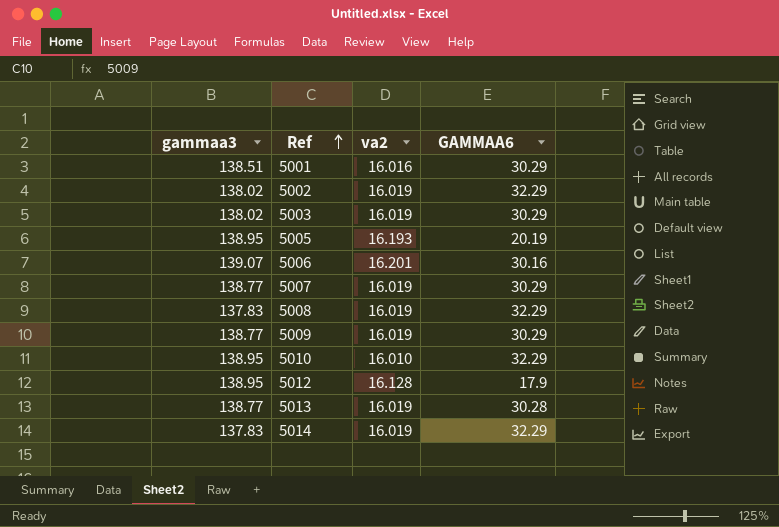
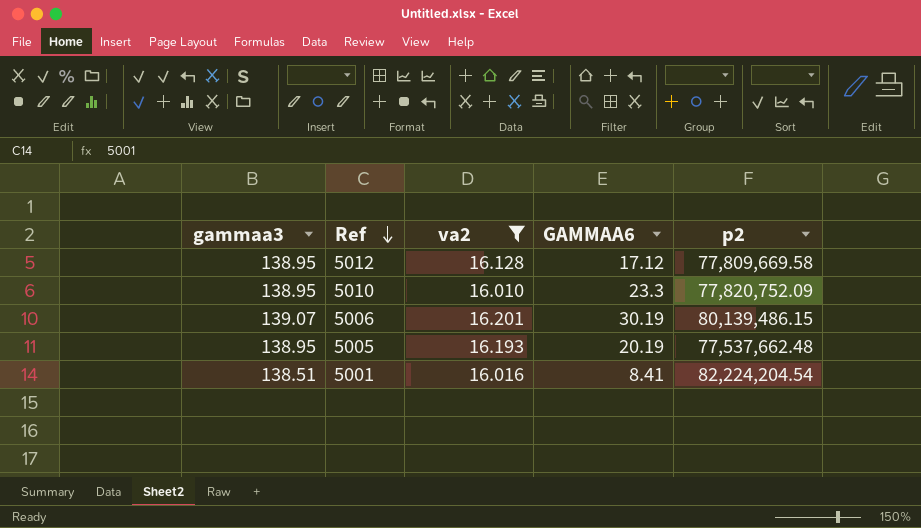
filter: none -> va2 != 16.019
row order: Ref ascending -> Ref descending
column p2 | position: none -> 5
5012 | GAMMAA6: 17.9 -> 17.12
5010 | GAMMAA6: 32.29 -> 23.3
5006 | GAMMAA6: 30.16 -> 30.19
5001 | GAMMAA6: 30.29 -> 8.41

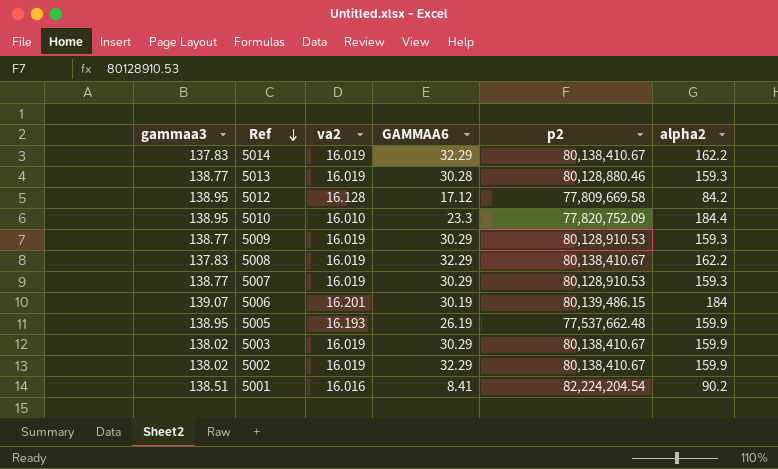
filter: va2 != 16.019 -> none
column alpha2 | position: none -> 6
5005 | GAMMAA6: 20.19 -> 26.19

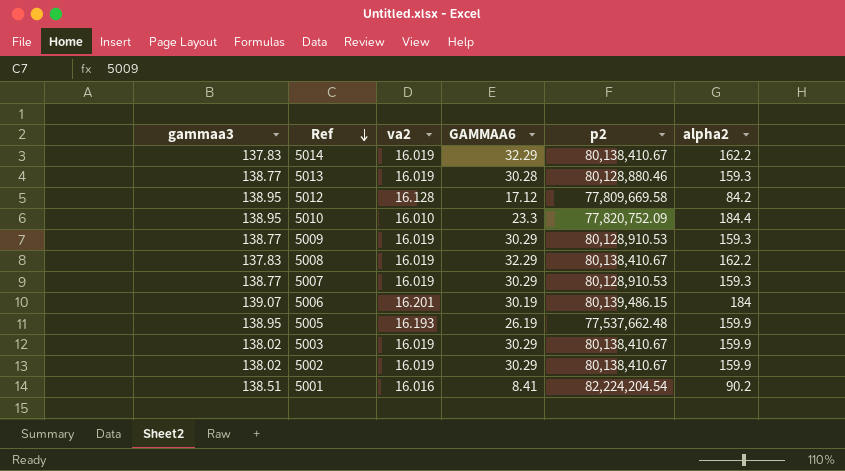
5002 | GAMMAA6: 32.29 -> 30.29

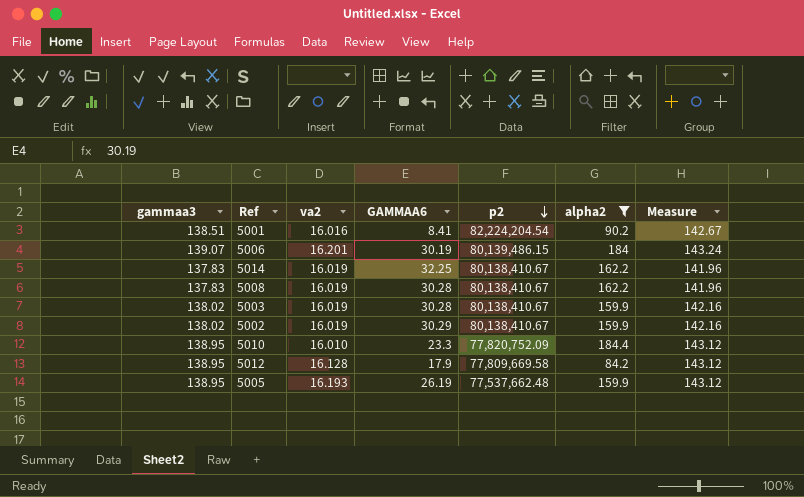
filter: none -> alpha2 != 159.3
row order: Ref descending -> p2 descending
column Measure | formula: none -> [gammaa3] * 1.03
5014 | GAMMAA6: 32.29 -> 32.25
5008 | GAMMAA6: 32.29 -> 30.28
5003 | GAMMAA6: 30.29 -> 30.28
5012 | GAMMAA6: 17.12 -> 17.9

